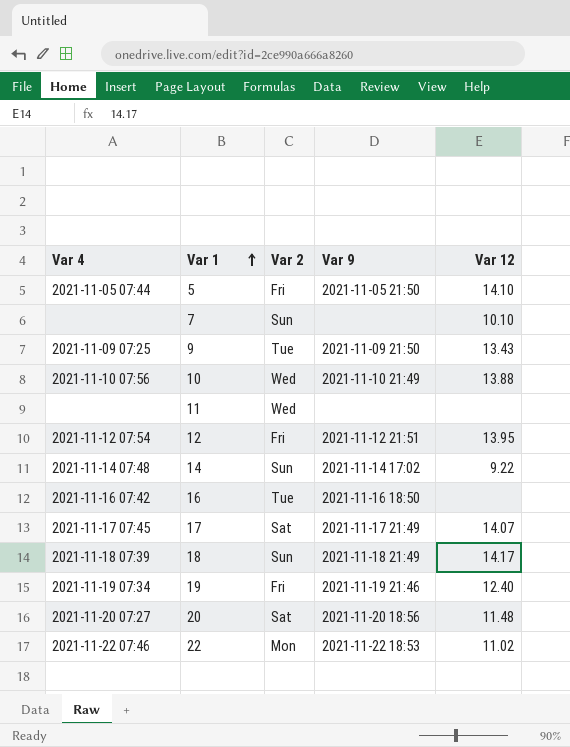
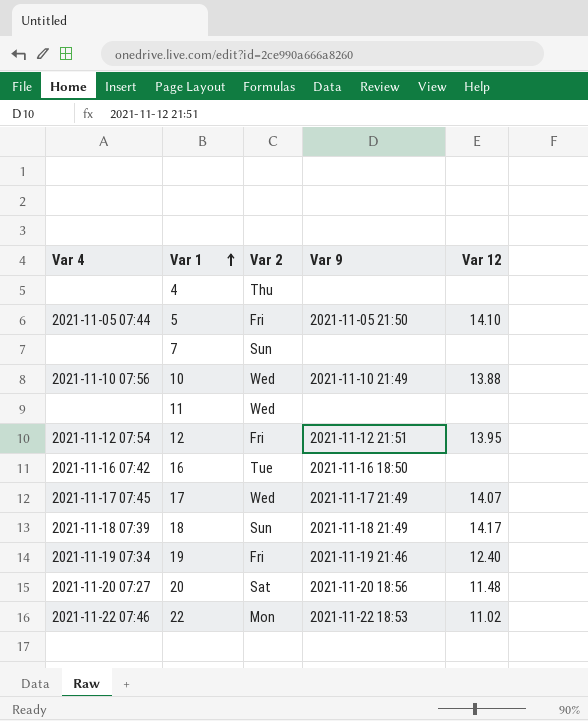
row 9: 2021-11-09 07:25 | Tue | 2021-11-09 21:50 | 13.43 -> none
row 14: 2021-11-14 07:48 | Sun | 2021-11-14 17:02 | 9.22 -> none
row 4: none -> none | Thu | none | none
7 | Var 12: 10.10 -> none
17 | Var 2: Sat -> Wed

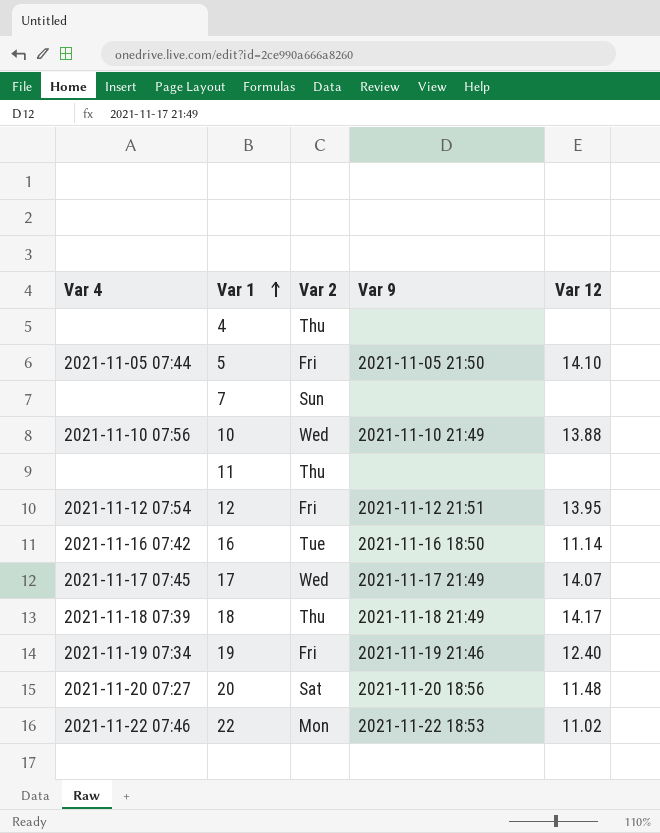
11 | Var 2: Wed -> Thu
16 | Var 12: none -> 11.14
18 | Var 2: Sun -> Thu

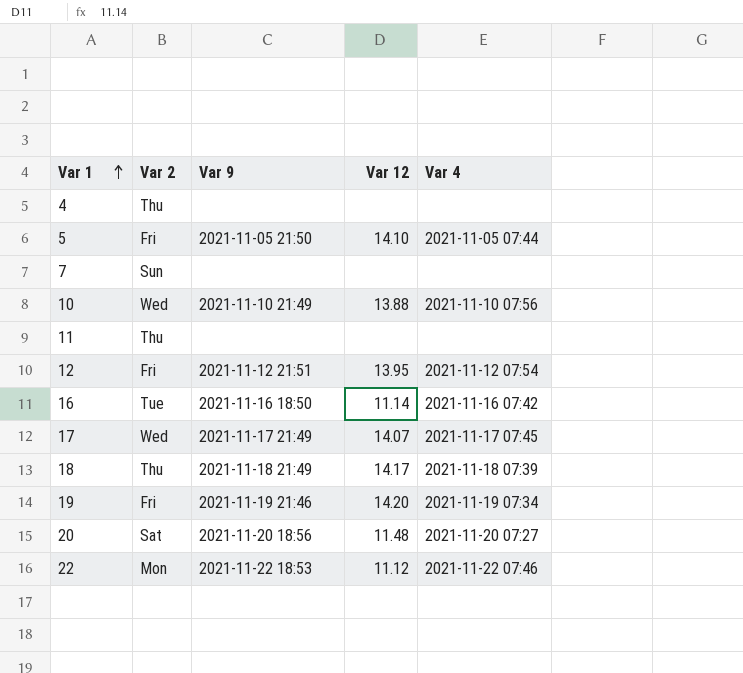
column Var 4 | position: 1 -> 5
19 | Var 12: 12.40 -> 14.20
22 | Var 12: 11.02 -> 11.12

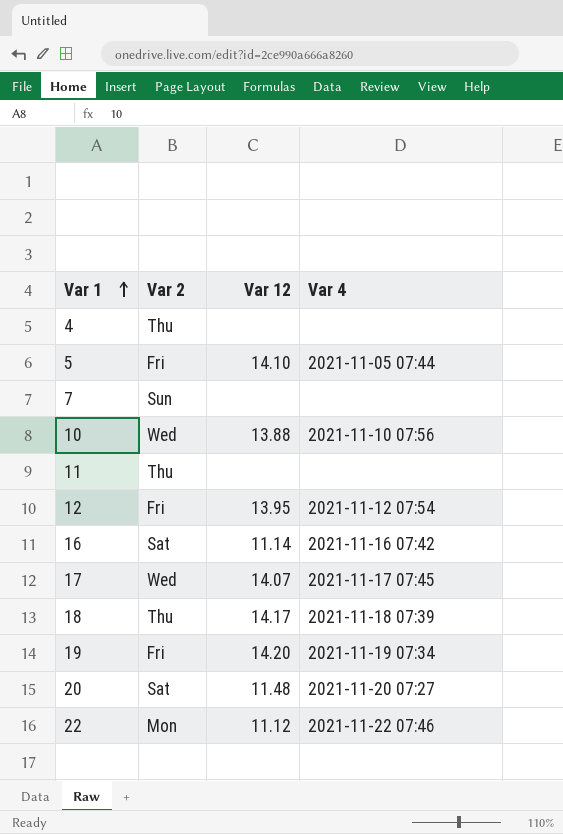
column Var 9 | position: 3 -> none
16 | Var 2: Tue -> Sat

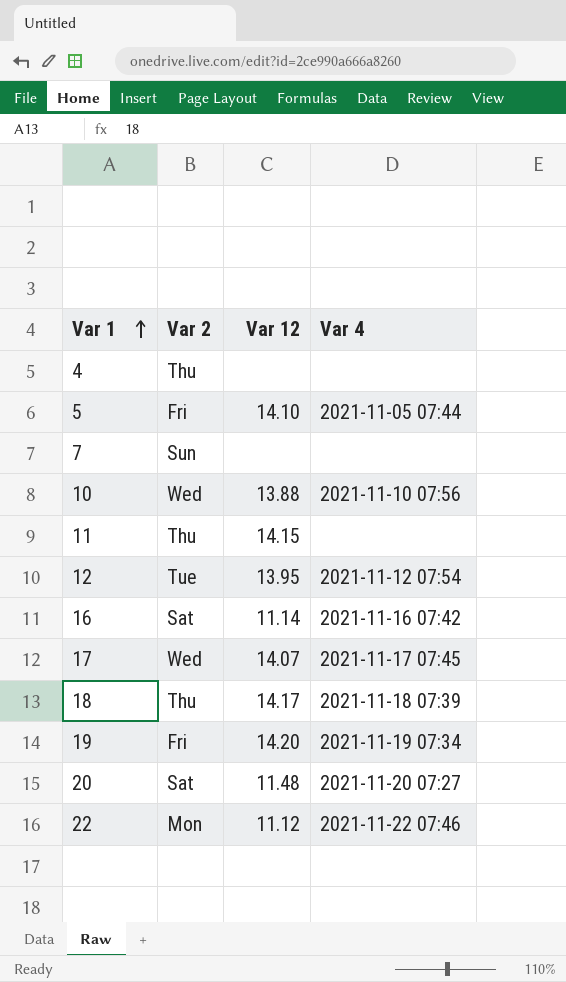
11 | Var 12: none -> 14.15
12 | Var 2: Fri -> Tue

